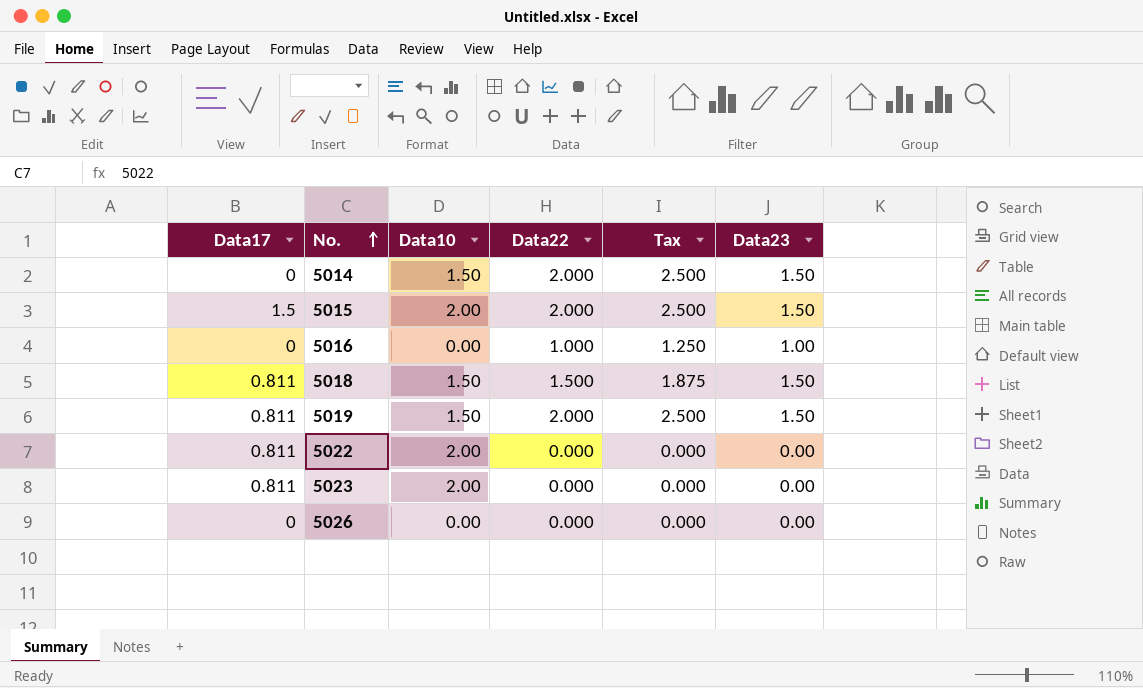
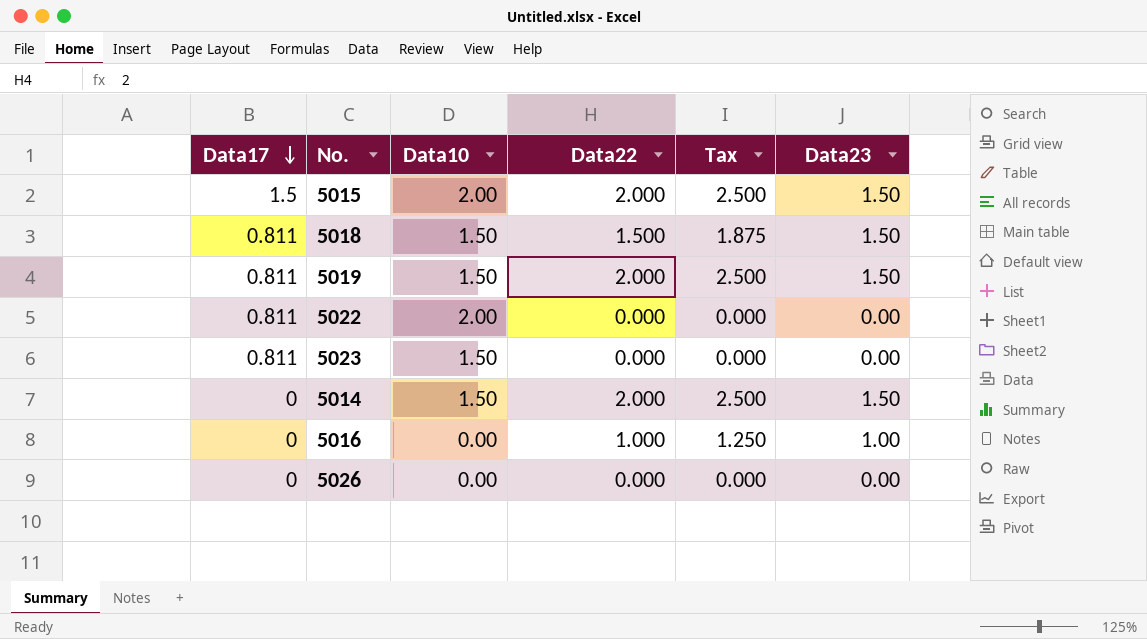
row order: No. ascending -> Data17 descending
5023 | Data10: 2.00 -> 1.50

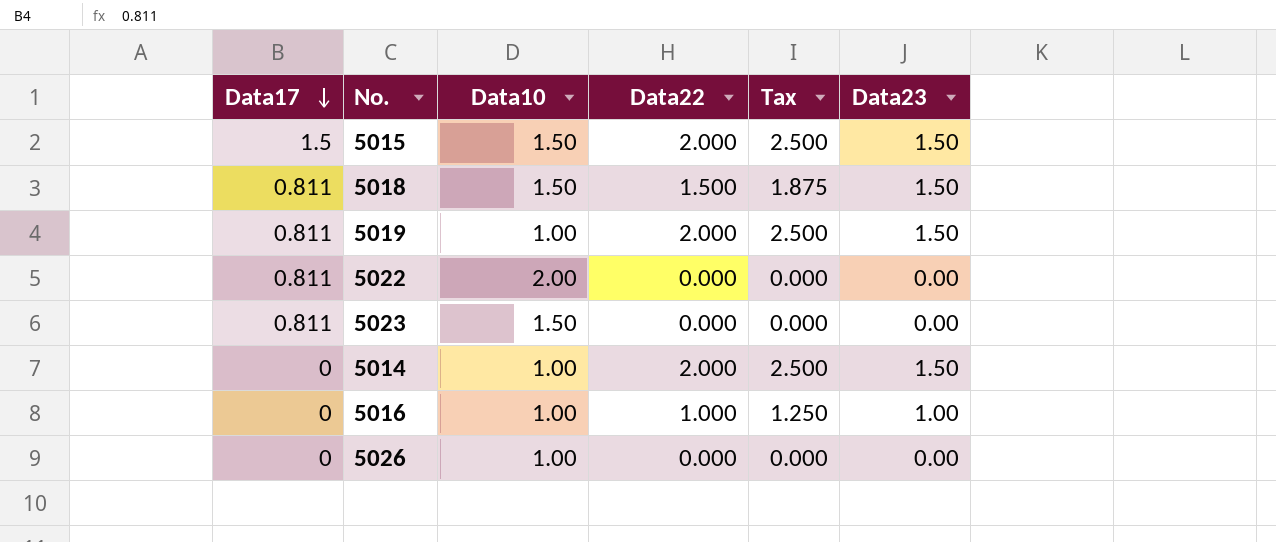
5015 | Data10: 2.00 -> 1.50
5019 | Data10: 1.50 -> 1.00
5014 | Data10: 1.50 -> 1.00
5016 | Data10: 0.00 -> 1.00
5026 | Data10: 0.00 -> 1.00

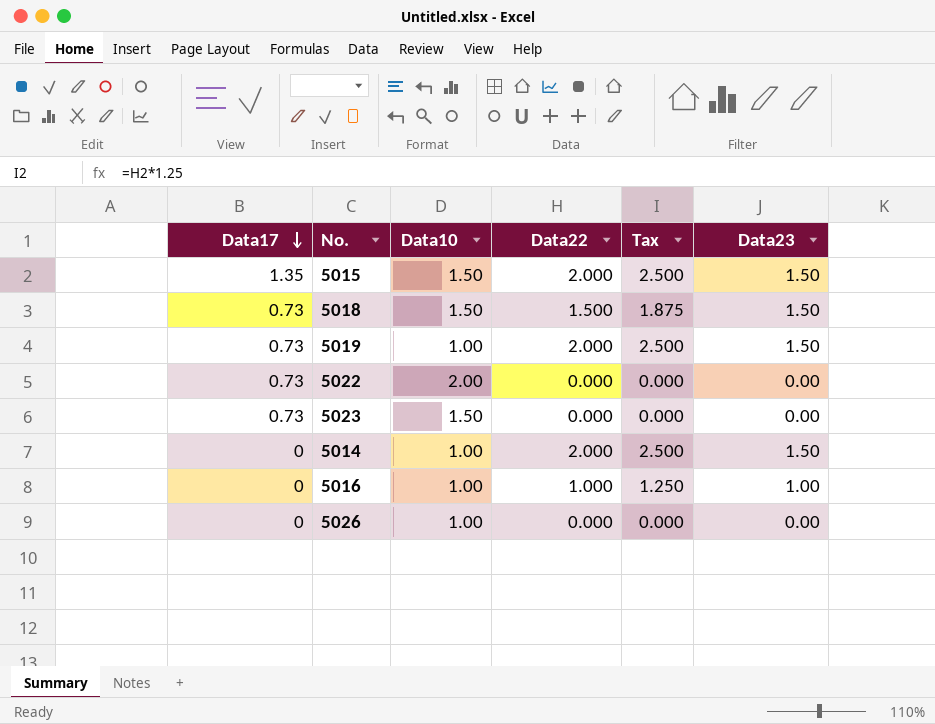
5015 | Data17: 1.5 -> 1.35
5018 | Data17: 0.811 -> 0.73
5019 | Data17: 0.811 -> 0.73
5022 | Data17: 0.811 -> 0.73
5023 | Data17: 0.811 -> 0.73

